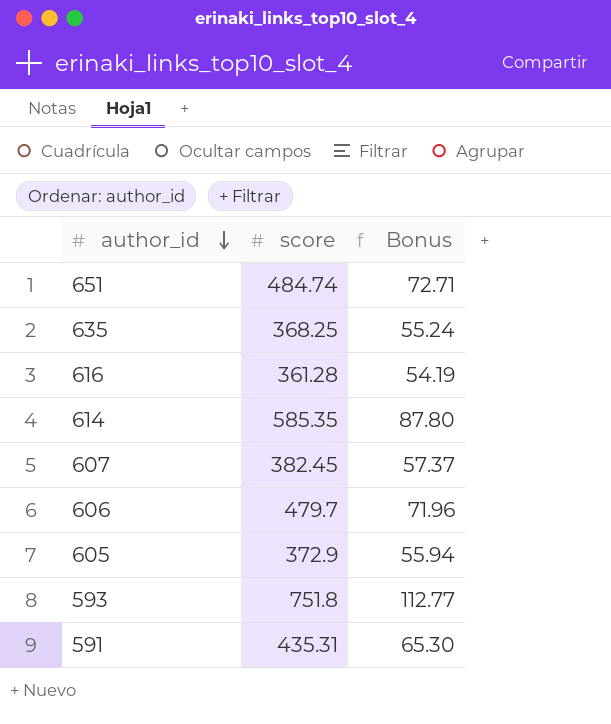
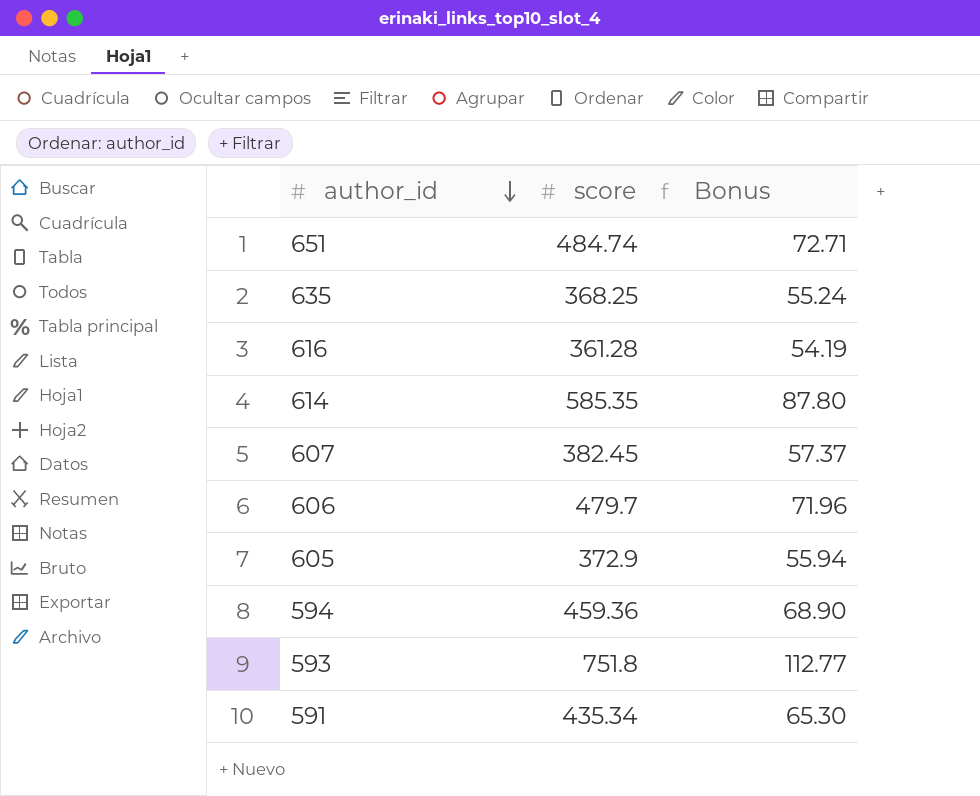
row 594: none -> 459.36 | 68.90
591 | score: 435.31 -> 435.34

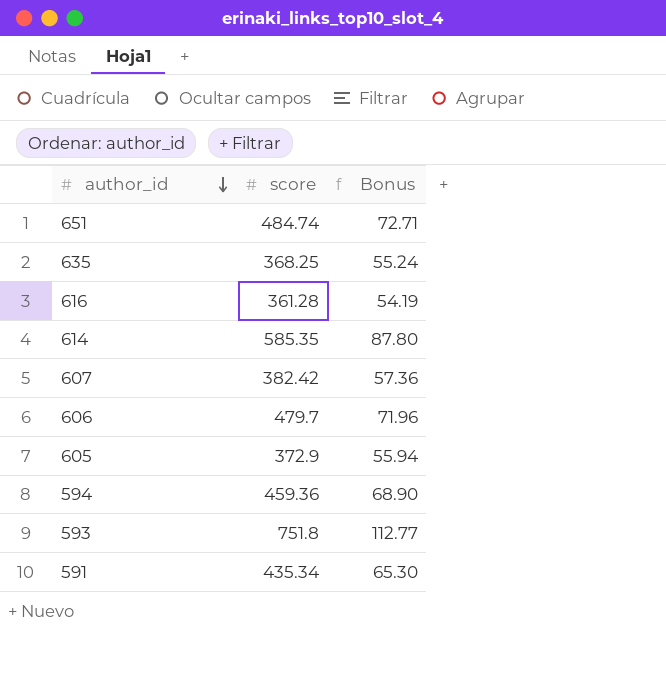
607 | score: 382.45 -> 382.42
607 | Bonus: 57.37 -> 57.36

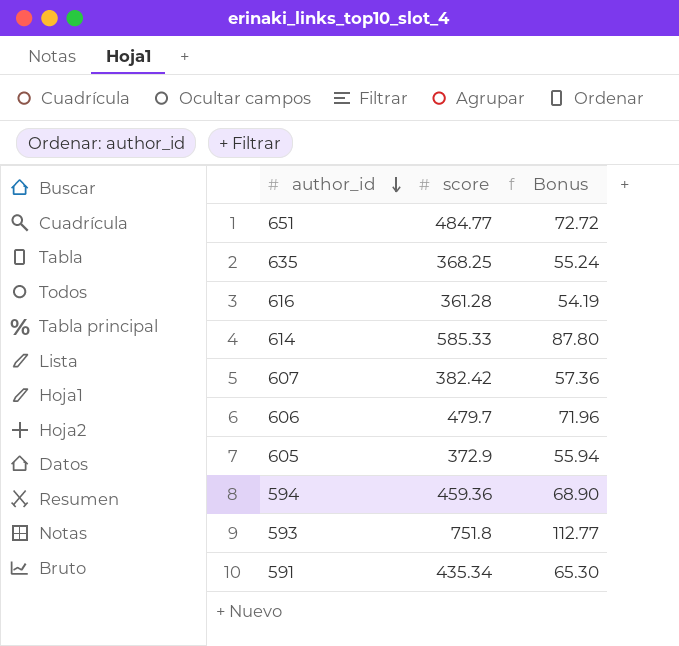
651 | score: 484.74 -> 484.77
651 | Bonus: 72.71 -> 72.72
614 | score: 585.35 -> 585.33

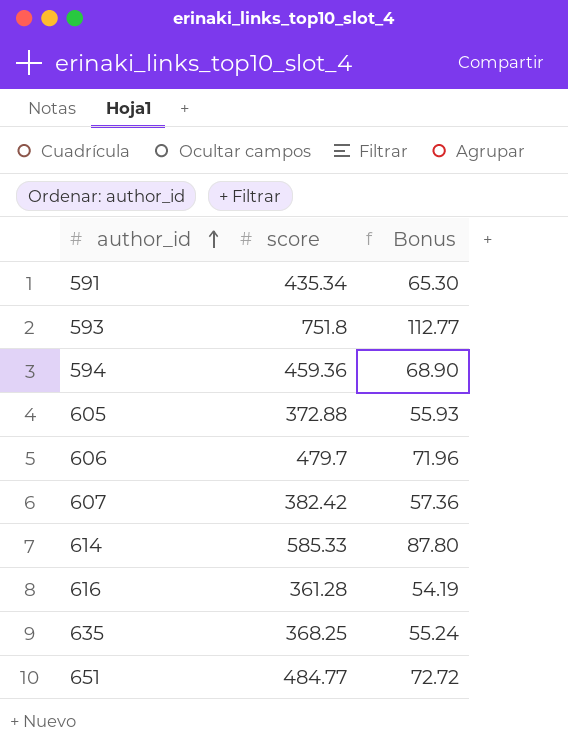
row order: author_id descending -> author_id ascending
605 | score: 372.9 -> 372.88
605 | Bonus: 55.94 -> 55.93

